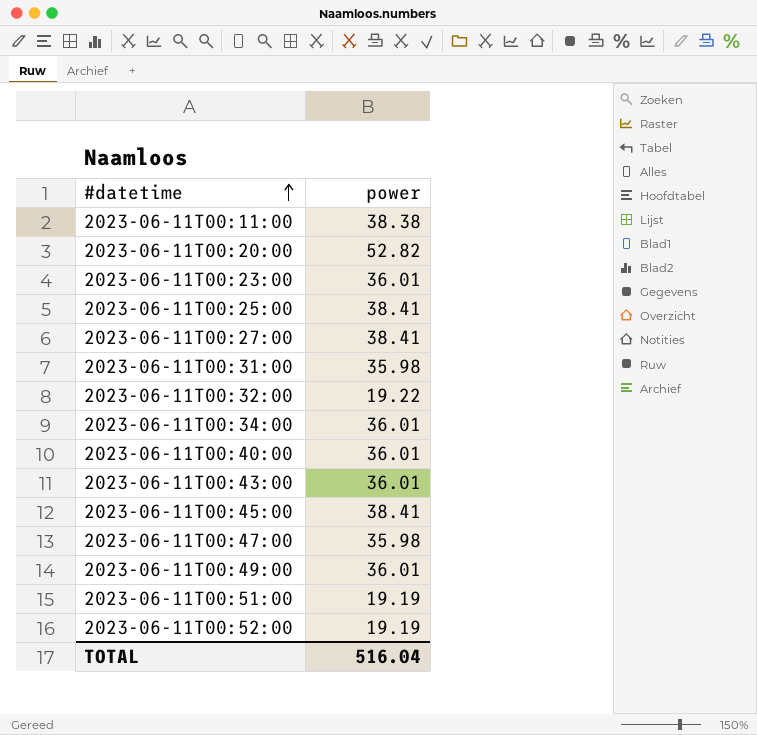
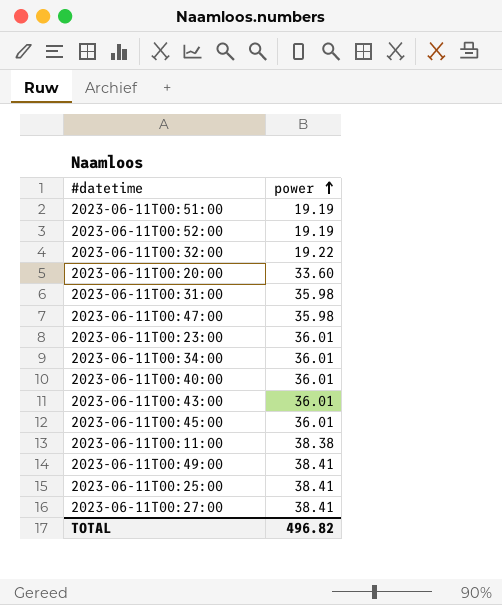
row order: #datetime ascending -> power ascending
2023-06-11T00:20:00 | power: 52.82 -> 33.60
2023-06-11T00:45:00 | power: 38.41 -> 36.01
2023-06-11T00:49:00 | power: 36.01 -> 38.41
TOTAL | power: 516.04 -> 496.82

